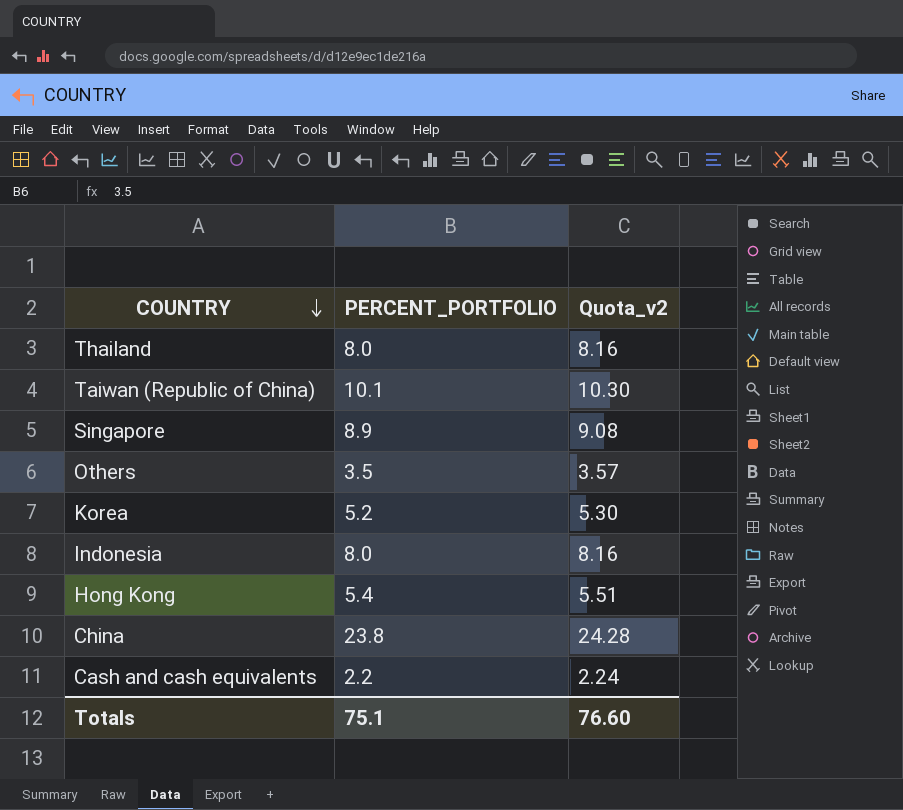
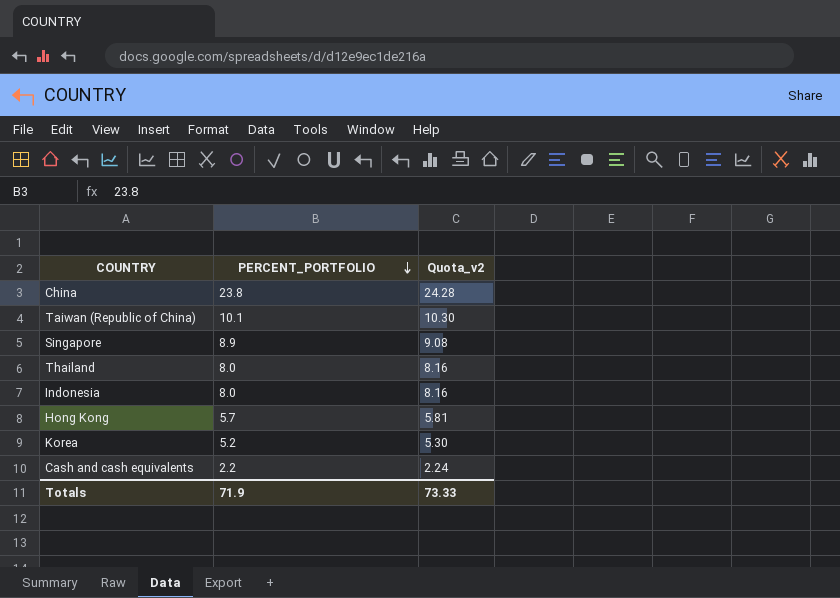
row order: COUNTRY descending -> PERCENT_PORTFOLIO descending
row Others: 3.5 | 3.57 -> none
Hong Kong | PERCENT_PORTFOLIO: 5.4 -> 5.7
Hong Kong | Quota_v2: 5.51 -> 5.81
Totals | PERCENT_PORTFOLIO: 75.1 -> 71.9
Totals | Quota_v2: 76.60 -> 73.33

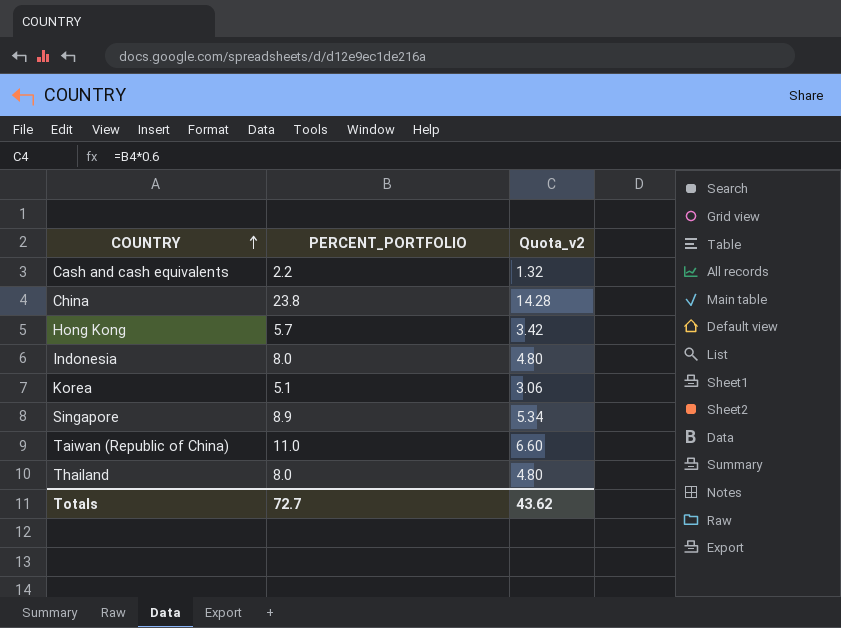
row order: PERCENT_PORTFOLIO descending -> COUNTRY ascending
column Quota_v2 | formula: [PERCENT_PORTFOLIO] * 1.02 -> [PERCENT_PORTFOLIO] * 0.6
Korea | PERCENT_PORTFOLIO: 5.2 -> 5.1
Taiwan (Republic of China) | PERCENT_PORTFOLIO: 10.1 -> 11.0
Totals | PERCENT_PORTFOLIO: 71.9 -> 72.7
Totals | Quota_v2: 73.33 -> 43.62

